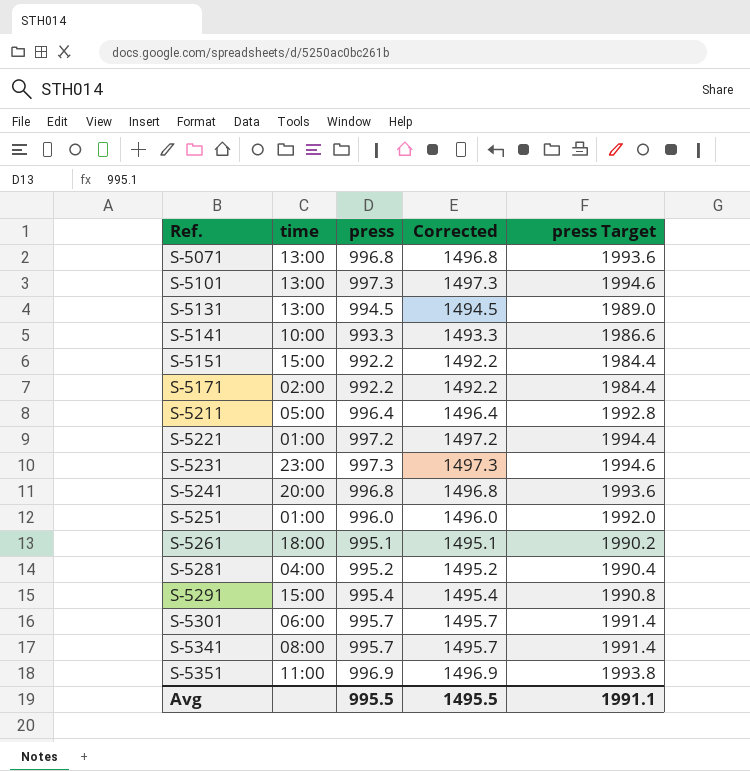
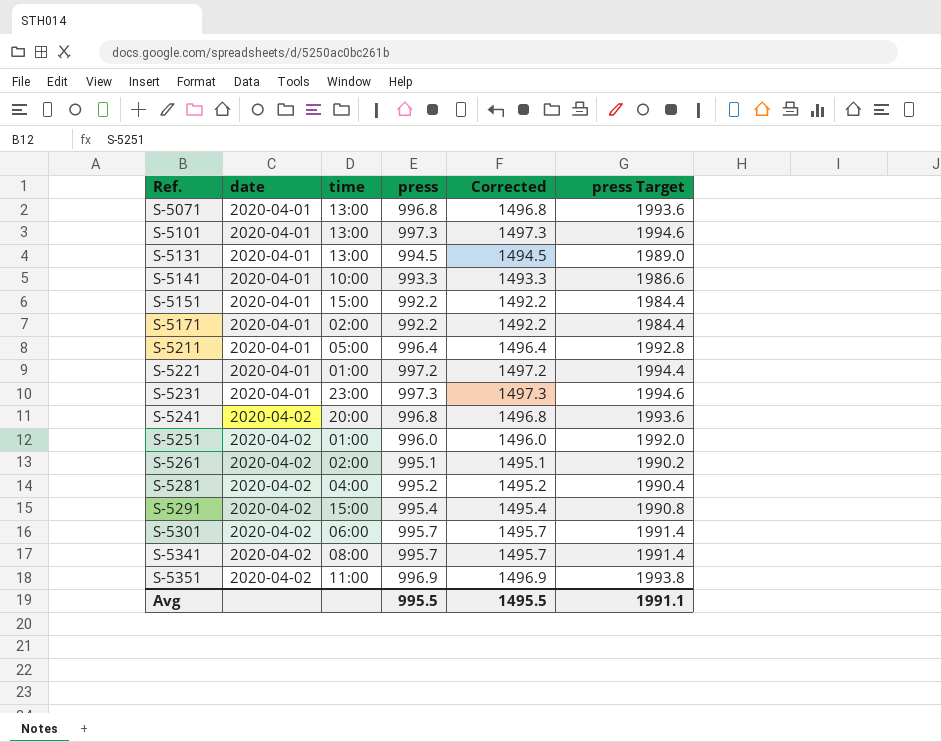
column date | position: none -> 2
S-5261 | time: 18:00 -> 02:00

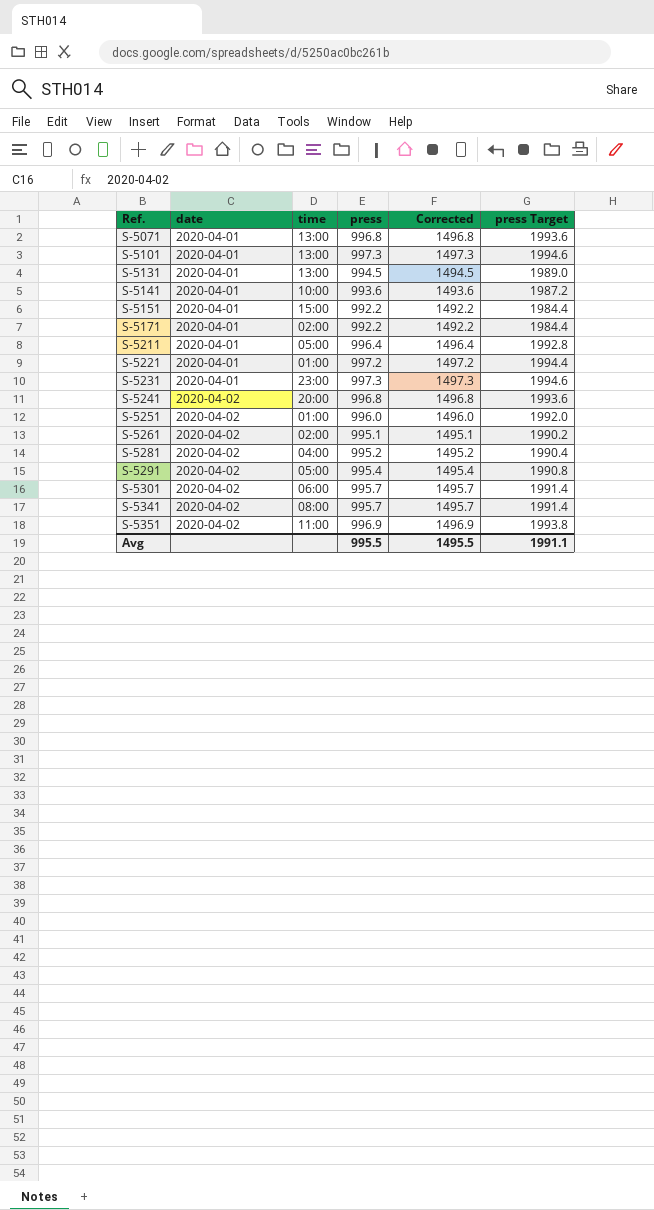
S-5141 | press: 993.3 -> 993.6
S-5141 | Corrected: 1493.3 -> 1493.6
S-5141 | press Target: 1986.6 -> 1987.2
S-5291 | time: 15:00 -> 05:00

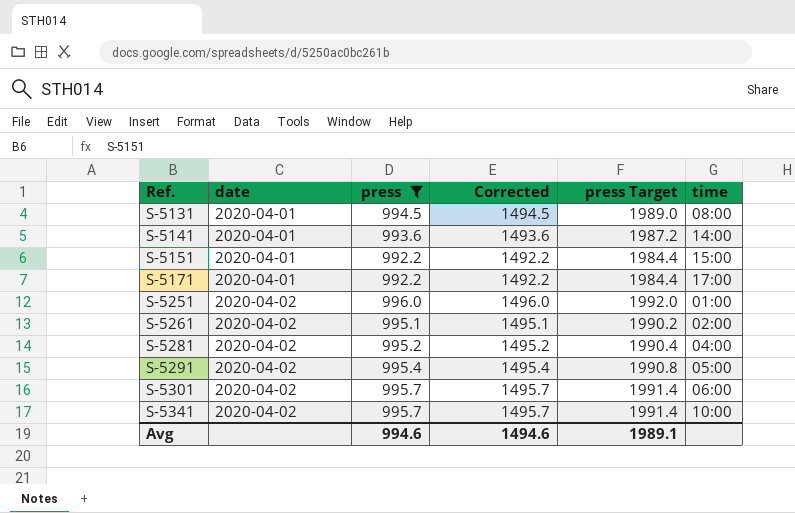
filter: none -> press <= 996.0
column time | position: 3 -> 6
S-5131 | time: 13:00 -> 08:00
S-5141 | time: 10:00 -> 14:00
S-5171 | time: 02:00 -> 17:00
S-5341 | time: 08:00 -> 10:00
Avg | press: 995.5 -> 994.6
Avg | Corrected: 1495.5 -> 1494.6
Avg | press Target: 1991.1 -> 1989.1

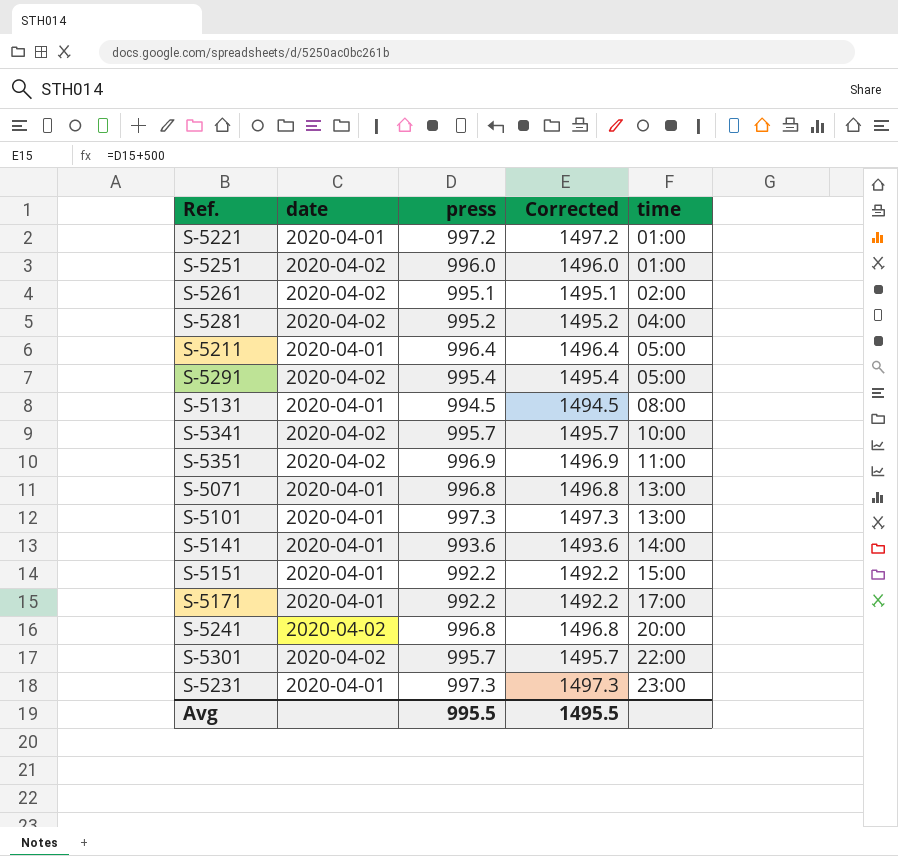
filter: press <= 996.0 -> none
row order: Ref. ascending -> time ascending
column press Target | formula: [press] * 2 -> none
S-5301 | time: 06:00 -> 22:00
Avg | press: 994.6 -> 995.5
Avg | Corrected: 1494.6 -> 1495.5

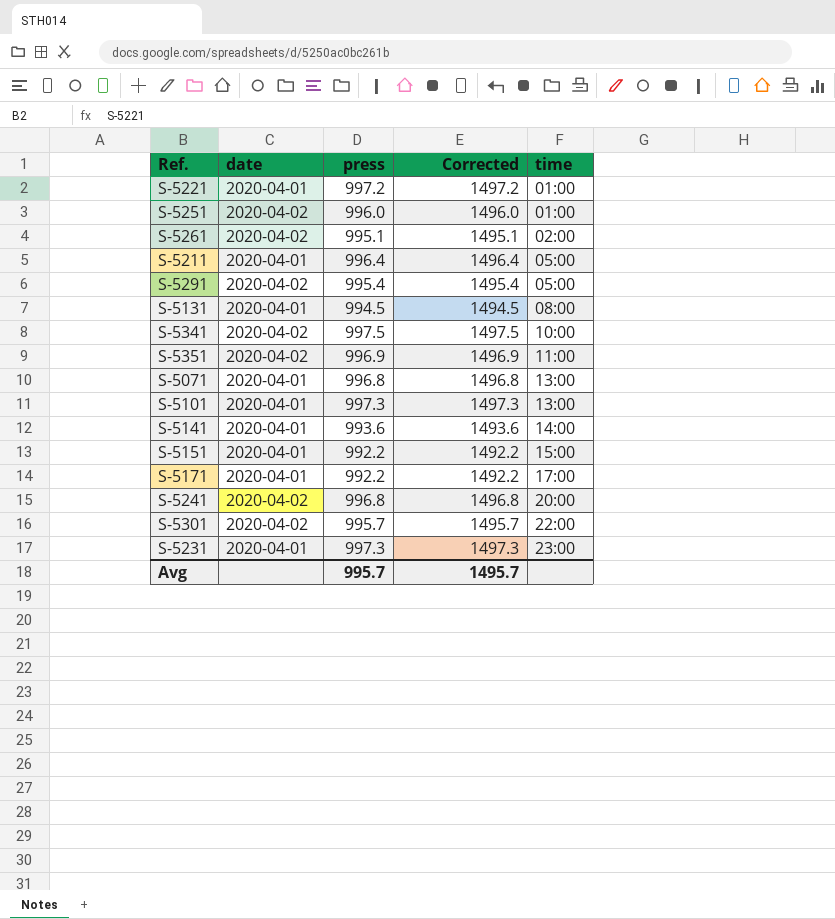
row S-5281: 2020-04-02 | 995.2 | 1495.2 | 04:00 -> none
S-5341 | press: 995.7 -> 997.5
S-5341 | Corrected: 1495.7 -> 1497.5
Avg | press: 995.5 -> 995.7
Avg | Corrected: 1495.5 -> 1495.7

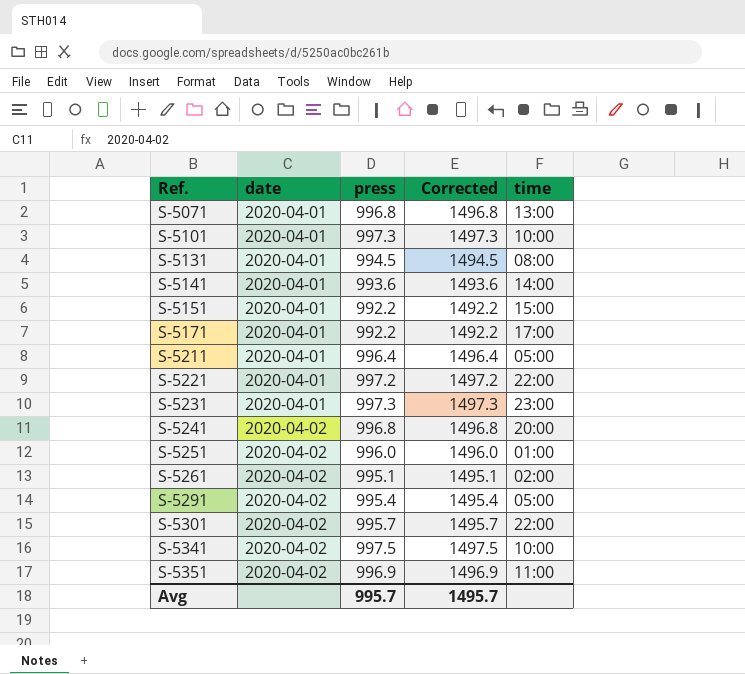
row order: time ascending -> Ref. ascending
S-5101 | time: 13:00 -> 10:00
S-5221 | time: 01:00 -> 22:00

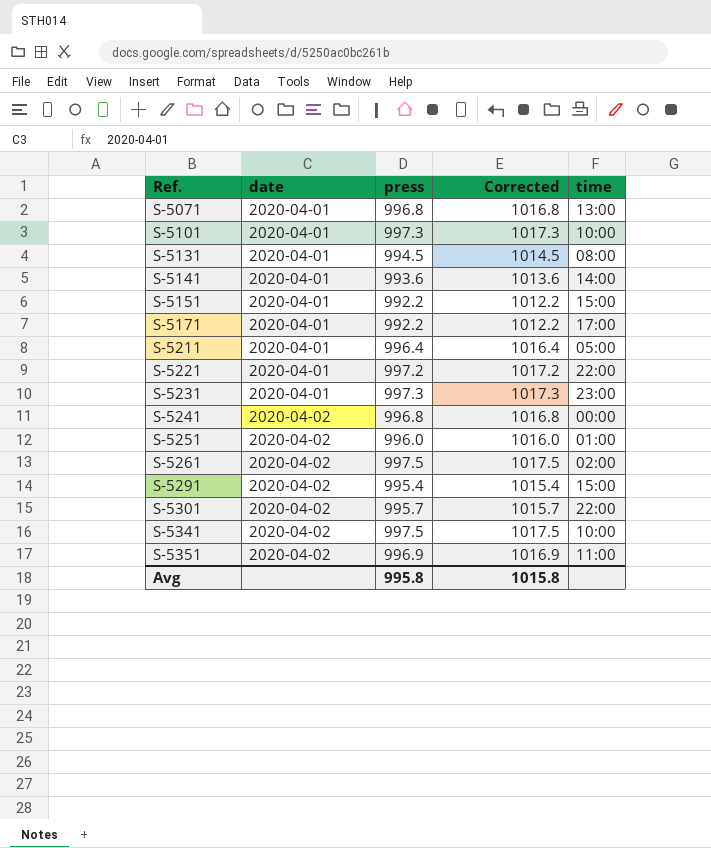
column Corrected | formula: [press] + 500 -> [press] + 20
S-5241 | time: 20:00 -> 00:00
S-5261 | press: 995.1 -> 997.5
S-5291 | time: 05:00 -> 15:00
Avg | press: 995.7 -> 995.8
Avg | Corrected: 1495.7 -> 1015.8

